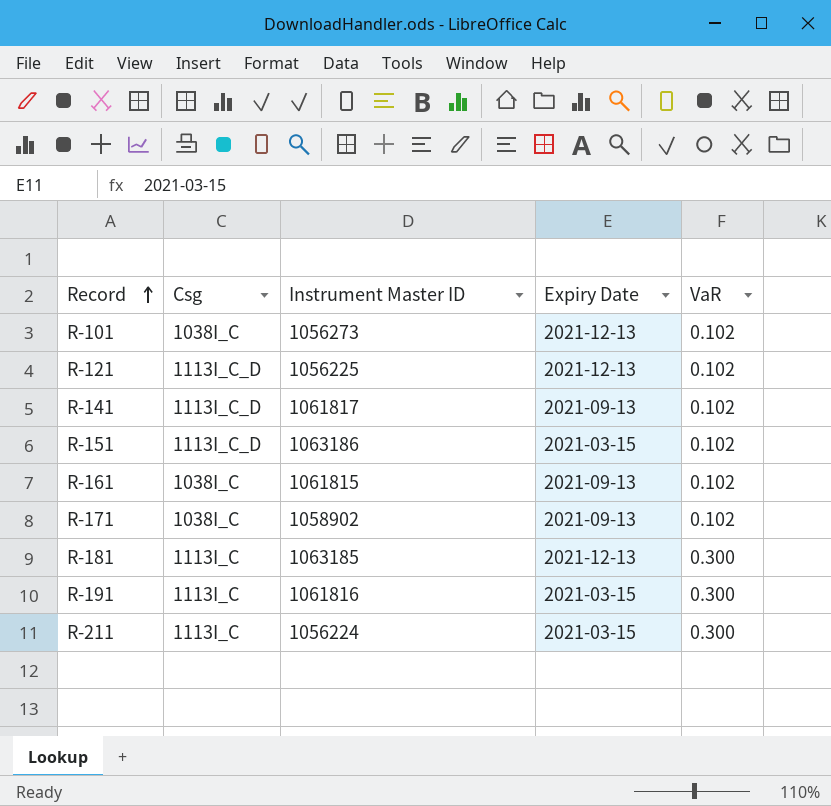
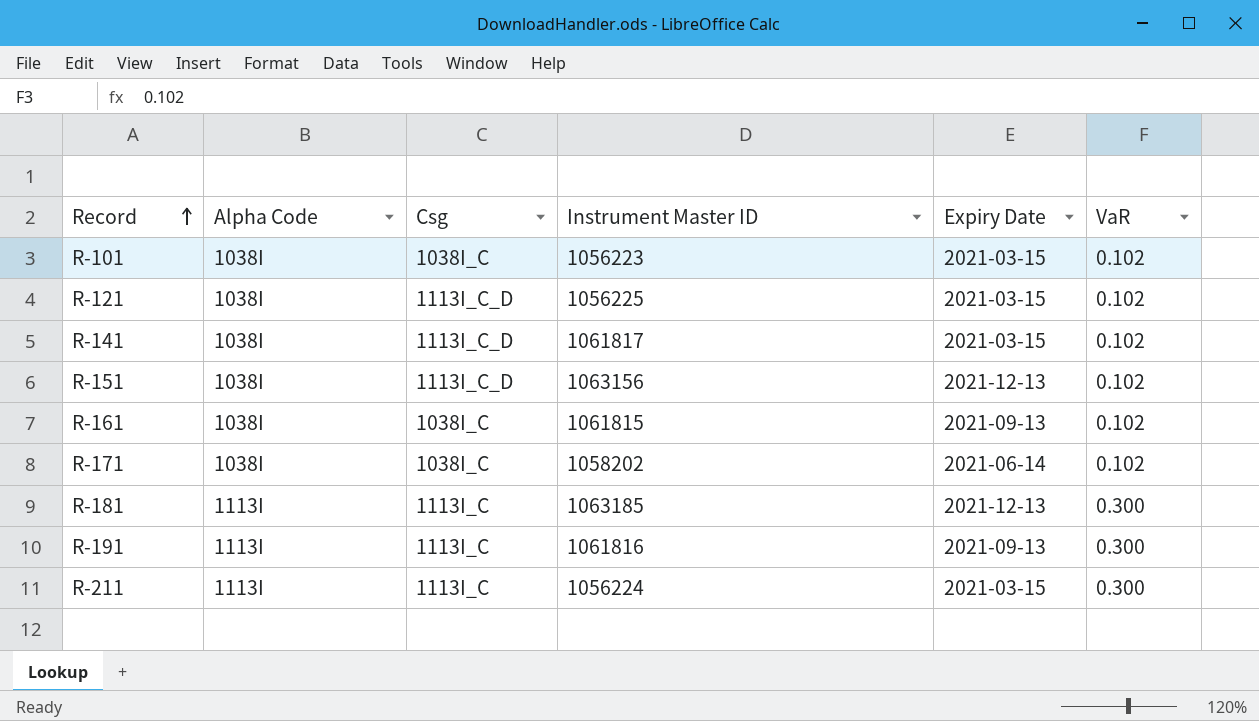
column Alpha Code | position: none -> 2
R-101 | Instrument Master ID: 1056273 -> 1056223
R-101 | Expiry Date: 2021-12-13 -> 2021-03-15
R-121 | Expiry Date: 2021-12-13 -> 2021-03-15
R-141 | Expiry Date: 2021-09-13 -> 2021-03-15
R-151 | Instrument Master ID: 1063186 -> 1063156
R-151 | Expiry Date: 2021-03-15 -> 2021-12-13
R-171 | Instrument Master ID: 1058902 -> 1058202
R-171 | Expiry Date: 2021-09-13 -> 2021-06-14
R-191 | Expiry Date: 2021-03-15 -> 2021-09-13

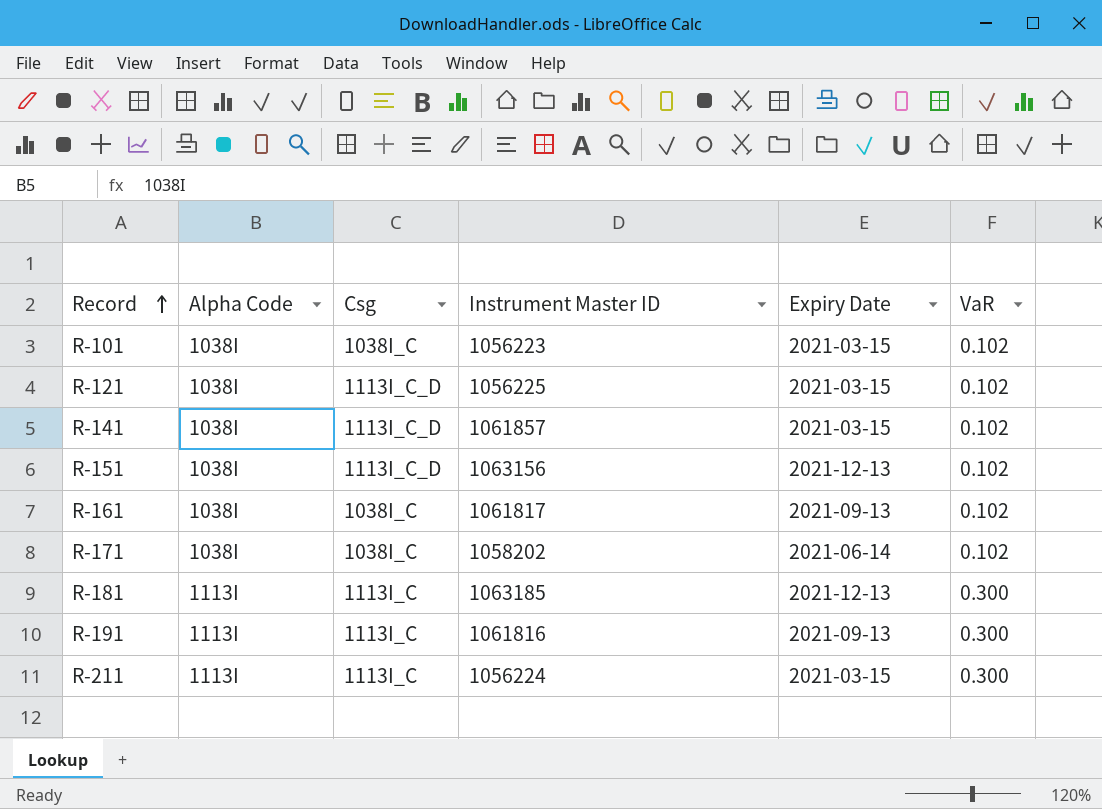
R-141 | Instrument Master ID: 1061817 -> 1061857
R-161 | Instrument Master ID: 1061815 -> 1061817

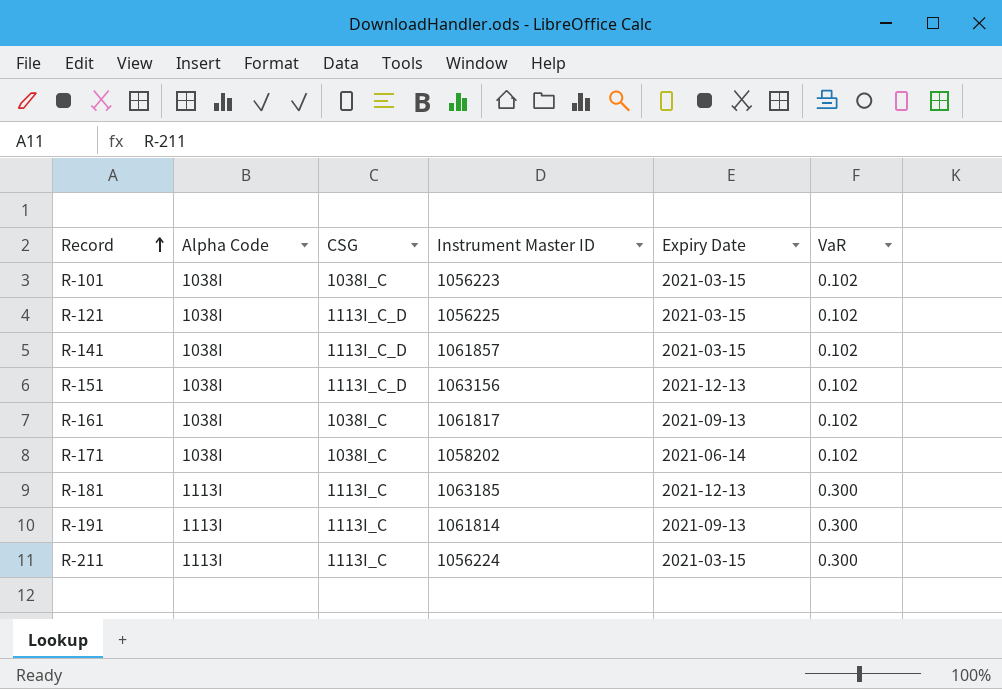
column name: Csg -> CSG
R-191 | Instrument Master ID: 1061816 -> 1061814

